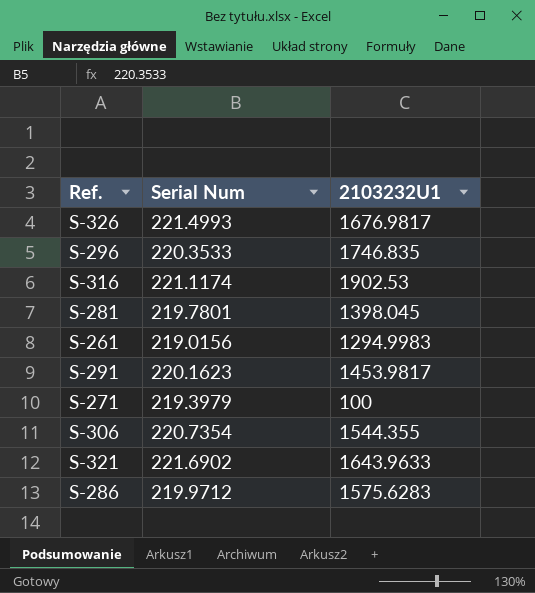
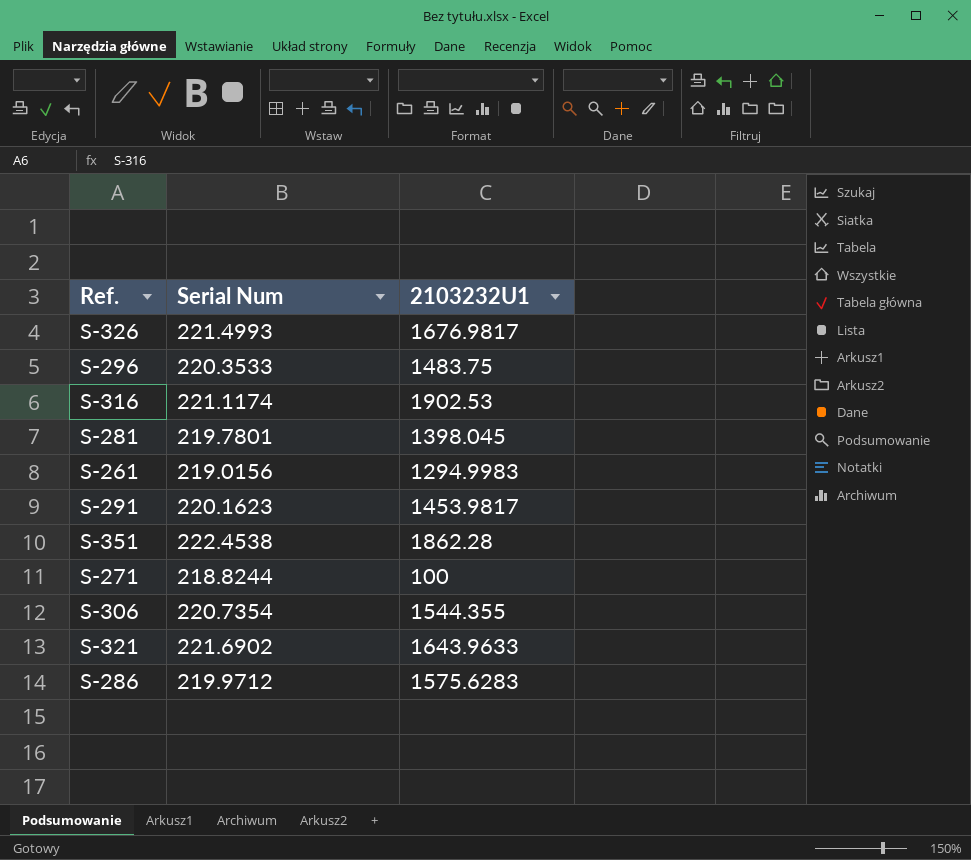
S-296 | 2103232U1: 1746.835 -> 1483.75
row S-351: none -> 222.4538 | 1862.28
S-271 | Serial Num: 219.3979 -> 218.8244

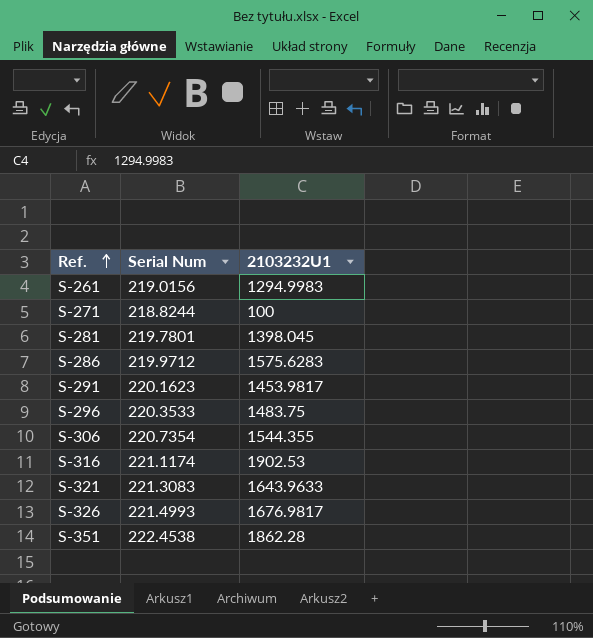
row order: none -> Ref. ascending
S-321 | Serial Num: 221.6902 -> 221.3083

